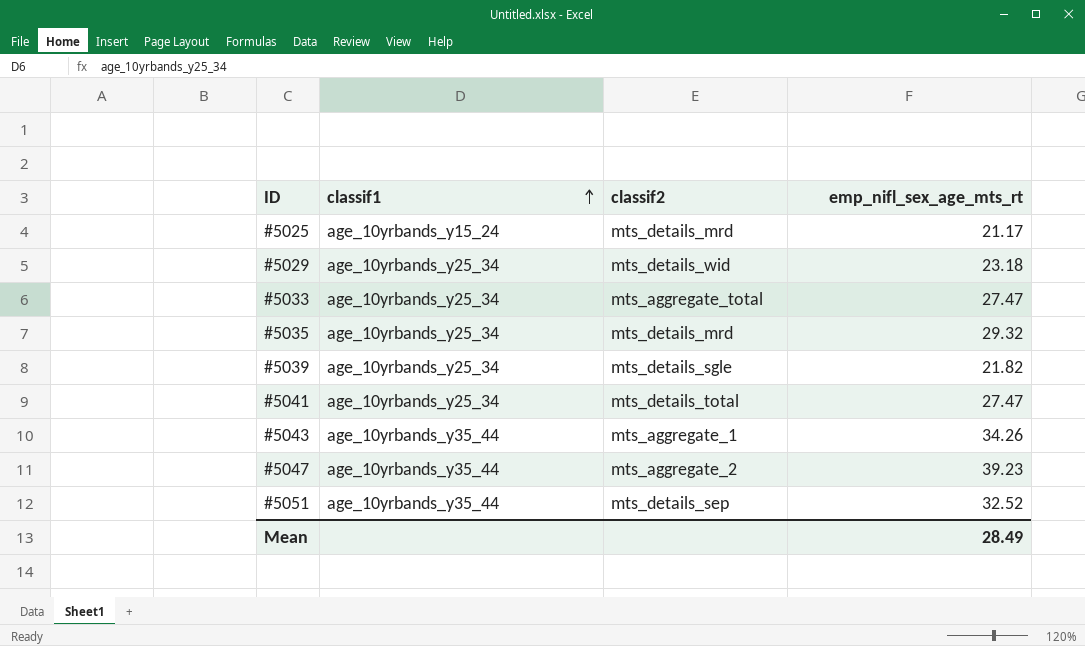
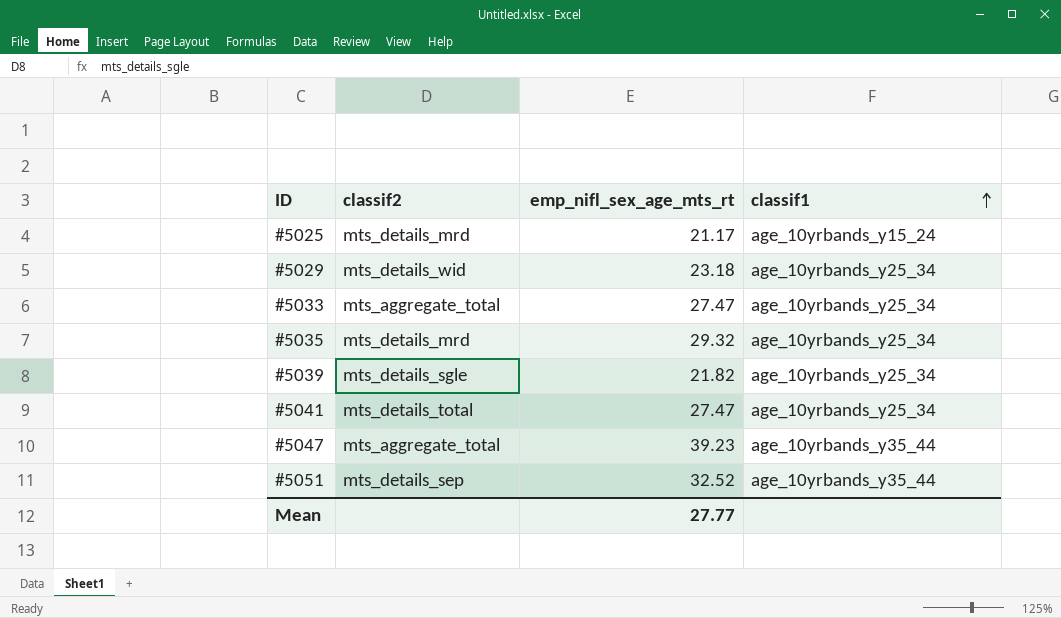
column classif1 | position: 2 -> 4
row #5043: age_10yrbands_y35_44 | mts_aggregate_1 | 34.26 -> none
#5047 | classif2: mts_aggregate_2 -> mts_aggregate_total
Mean | emp_nifl_sex_age_mts_rt: 28.49 -> 27.77

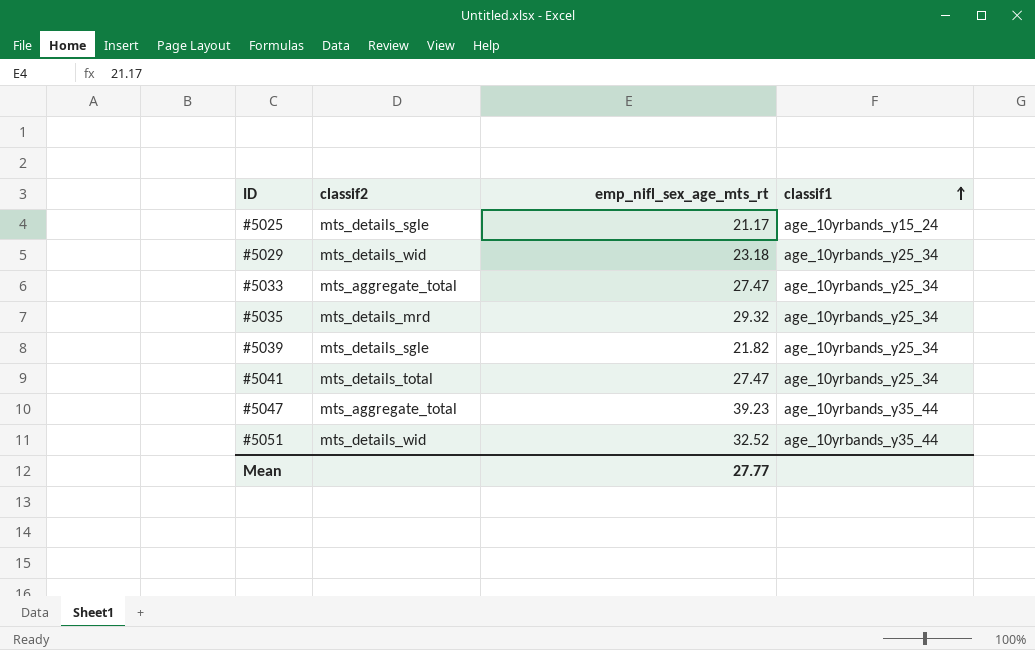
#5025 | classif2: mts_details_mrd -> mts_details_sgle
#5051 | classif2: mts_details_sep -> mts_details_wid

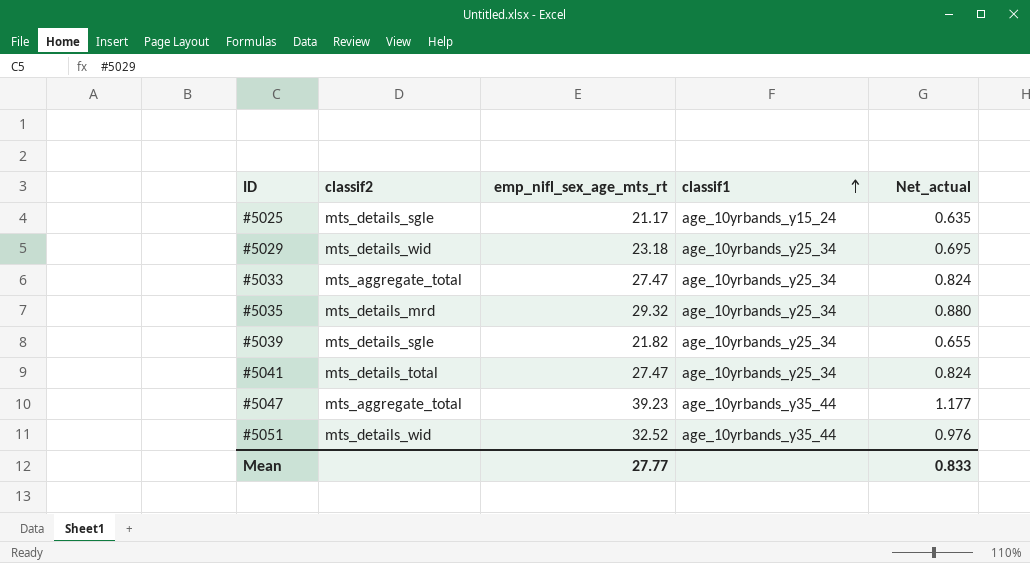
column Net_actual | formula: none -> [emp_nifl_sex_age_mts_rt] * 0.03

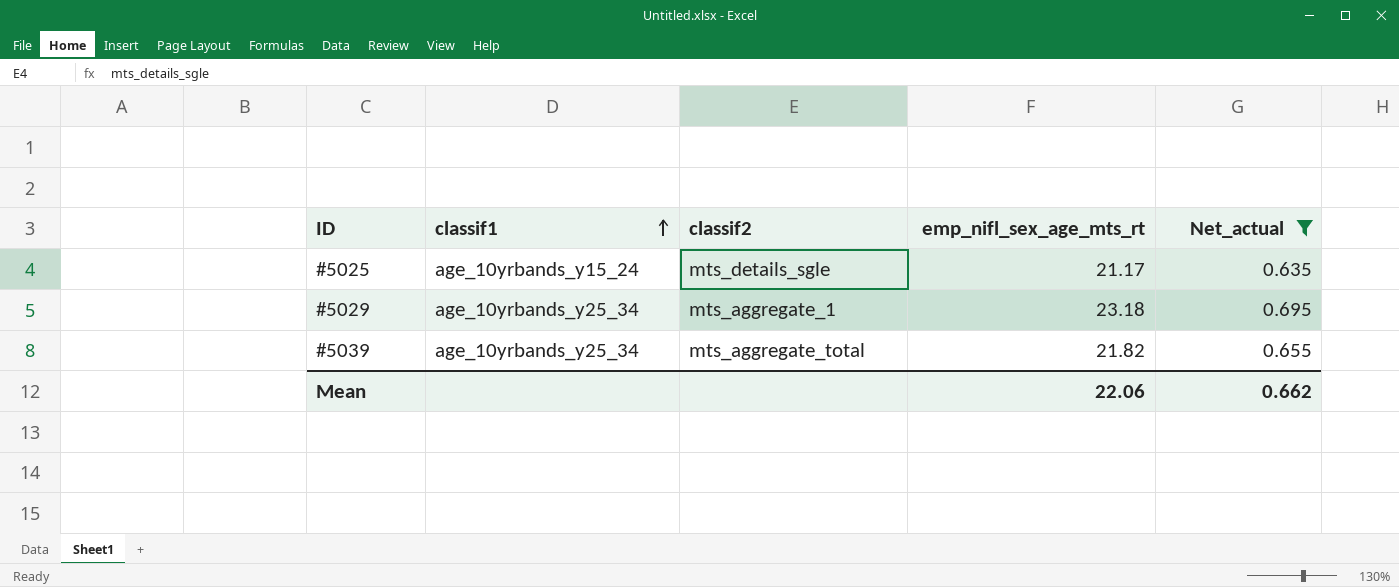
filter: none -> Net_actual <= 0.695
column classif1 | position: 4 -> 2
#5029 | classif2: mts_details_wid -> mts_aggregate_1
#5039 | classif2: mts_details_sgle -> mts_aggregate_total
Mean | emp_nifl_sex_age_mts_rt: 27.77 -> 22.06
Mean | Net_actual: 0.833 -> 0.662

